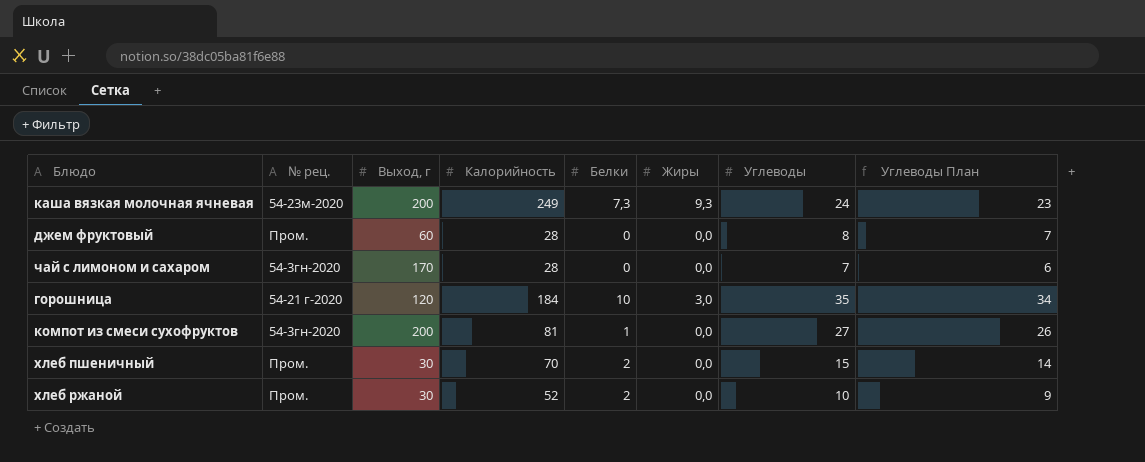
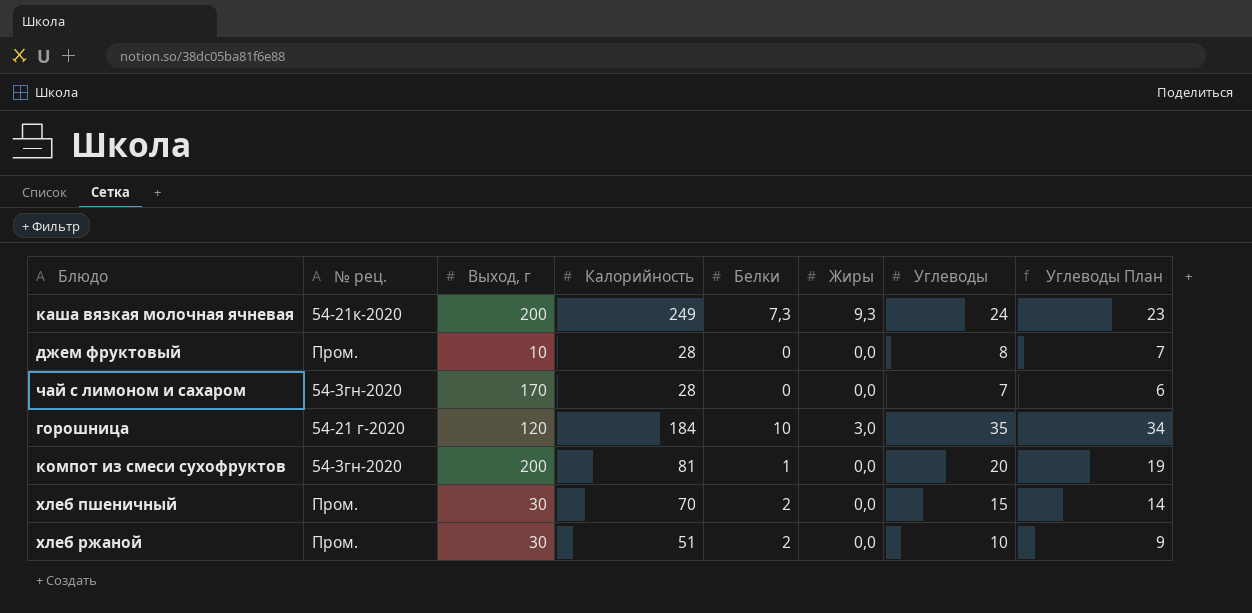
каша вязкая молочная ячневая | № рец.: 54-23м-2020 -> 54-21к-2020
джем фруктовый | Выход, г: 60 -> 10
компот из смеси сухофруктов | Углеводы: 27 -> 20
компот из смеси сухофруктов | Углеводы План: 26 -> 19
хлеб ржаной | Калорийность: 52 -> 51

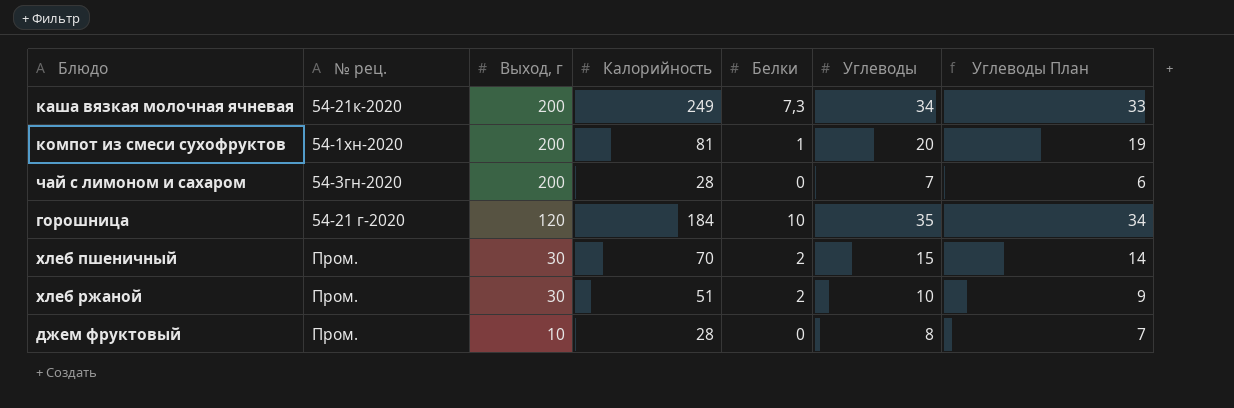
row order: none -> Выход, г descending
column Жиры | position: 6 -> none
каша вязкая молочная ячневая | Углеводы: 24 -> 34
каша вязкая молочная ячневая | Углеводы План: 23 -> 33
компот из смеси сухофруктов | № рец.: 54-3гн-2020 -> 54-1хн-2020
чай с лимоном и сахаром | Выход, г: 170 -> 200

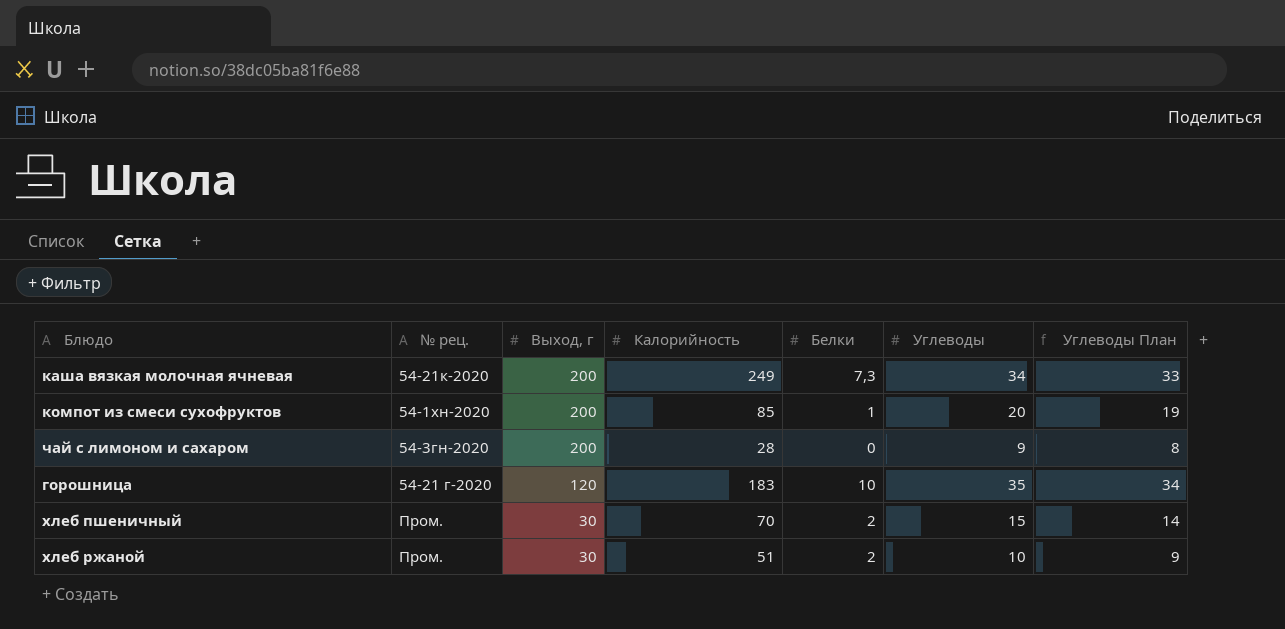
row джем фруктовый: Пром. | 10 | 28 | 0 | 8 | 7 -> none
компот из смеси сухофруктов | Калорийность: 81 -> 85
чай с лимоном и сахаром | Углеводы: 7 -> 9
чай с лимоном и сахаром | Углеводы План: 6 -> 8
горошница | Калорийность: 184 -> 183

